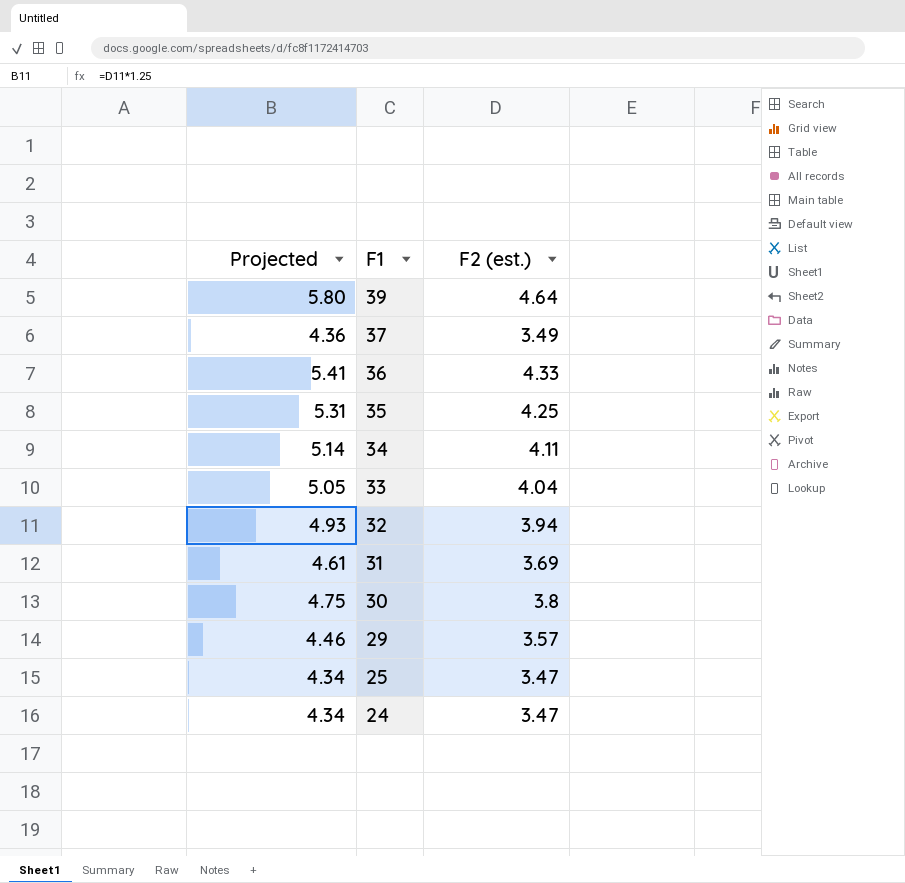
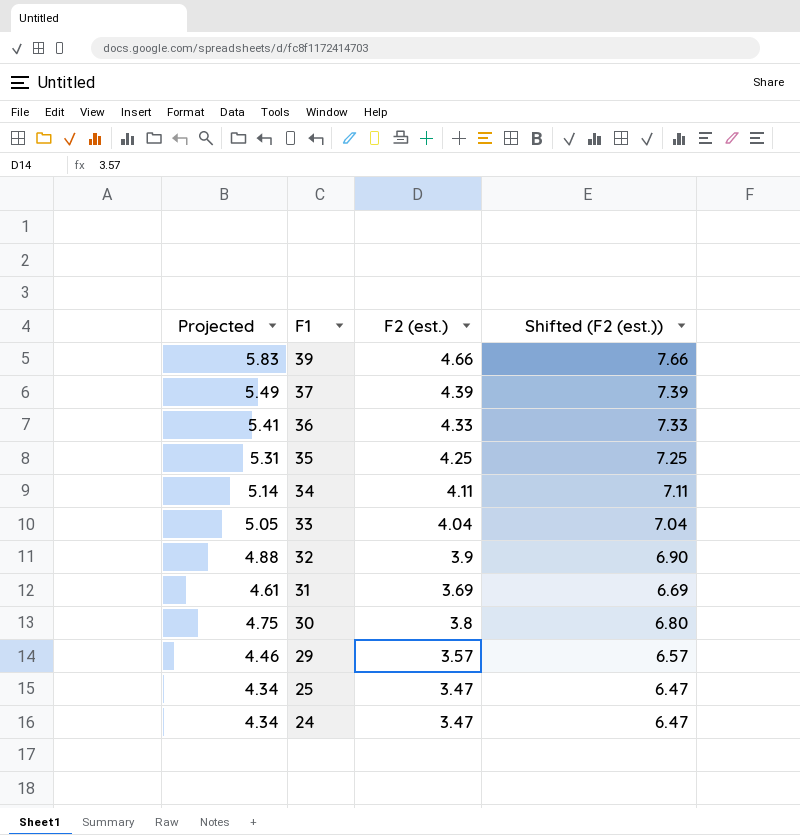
column Shifted (F2 (est.)) | formula: none -> [F2 (est.)] + 3
39 | Projected: 5.80 -> 5.83
39 | F2 (est.): 4.64 -> 4.66
37 | Projected: 4.36 -> 5.49
37 | F2 (est.): 3.49 -> 4.39
32 | Projected: 4.93 -> 4.88
32 | F2 (est.): 3.94 -> 3.9

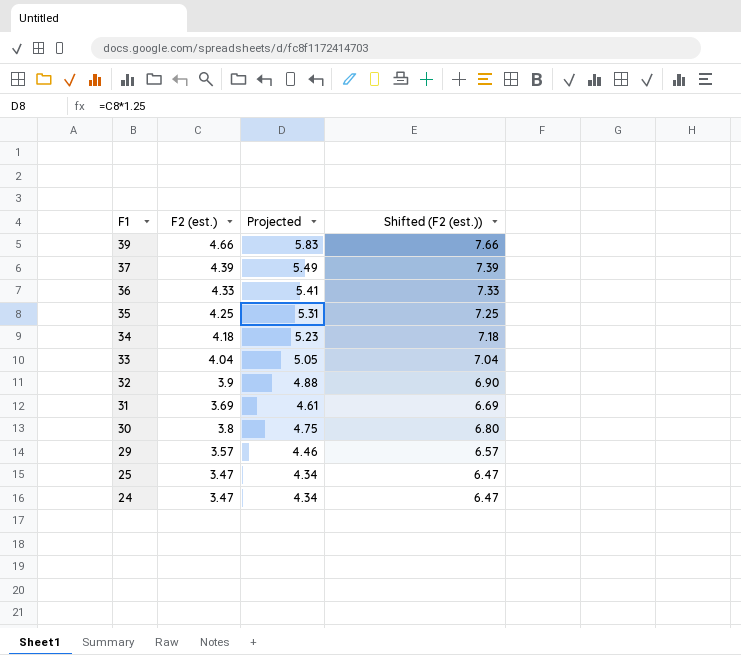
column Projected | position: 1 -> 3
34 | F2 (est.): 4.11 -> 4.18
34 | Projected: 5.14 -> 5.23
34 | Shifted (F2 (est.)): 7.11 -> 7.18

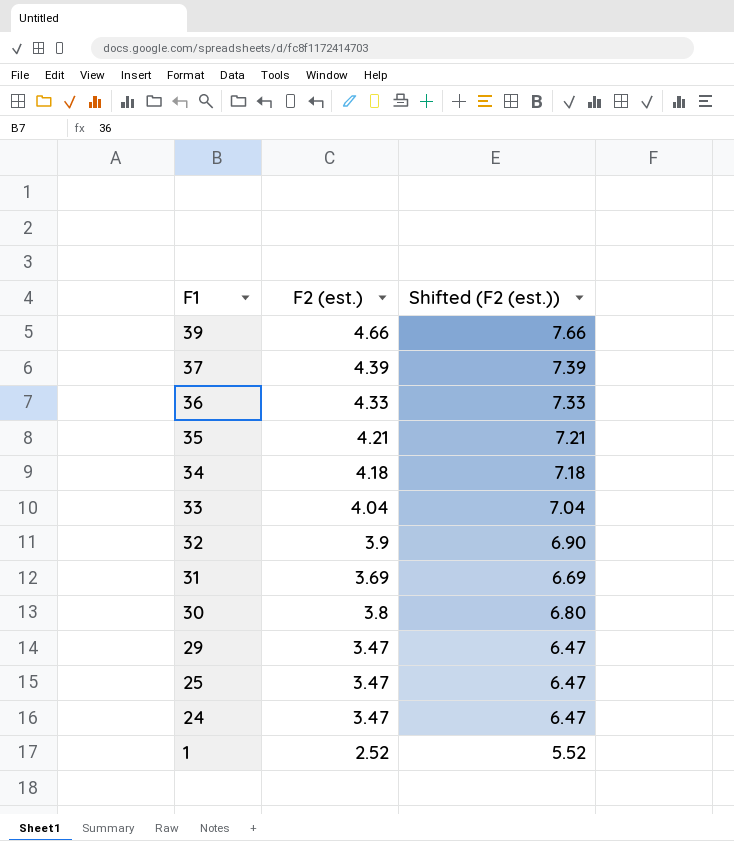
column Projected | formula: [F2 (est.)] * 1.25 -> none
35 | F2 (est.): 4.25 -> 4.21
35 | Shifted (F2 (est.)): 7.25 -> 7.21
29 | F2 (est.): 3.57 -> 3.47
29 | Shifted (F2 (est.)): 6.57 -> 6.47
row 1: none -> 2.52 | 5.52

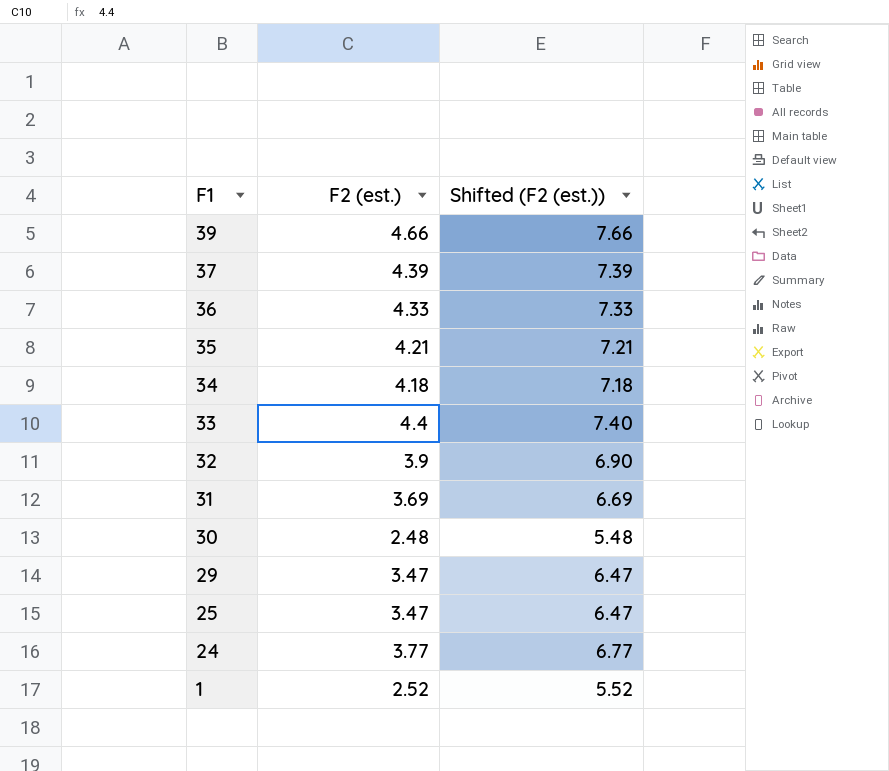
33 | F2 (est.): 4.04 -> 4.4
33 | Shifted (F2 (est.)): 7.04 -> 7.40
30 | F2 (est.): 3.8 -> 2.48
30 | Shifted (F2 (est.)): 6.80 -> 5.48
24 | F2 (est.): 3.47 -> 3.77
24 | Shifted (F2 (est.)): 6.47 -> 6.77

